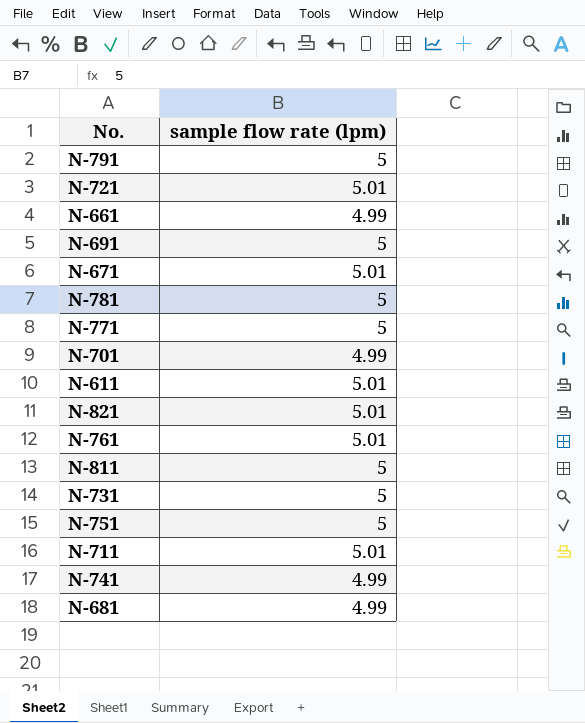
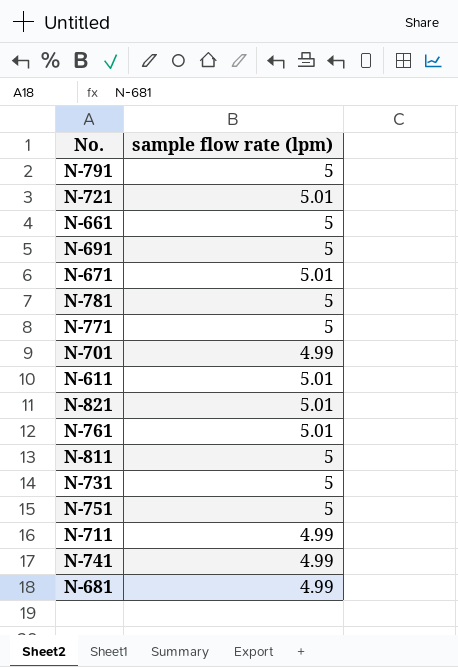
N-661 | sample flow rate (lpm): 4.99 -> 5
N-711 | sample flow rate (lpm): 5.01 -> 4.99

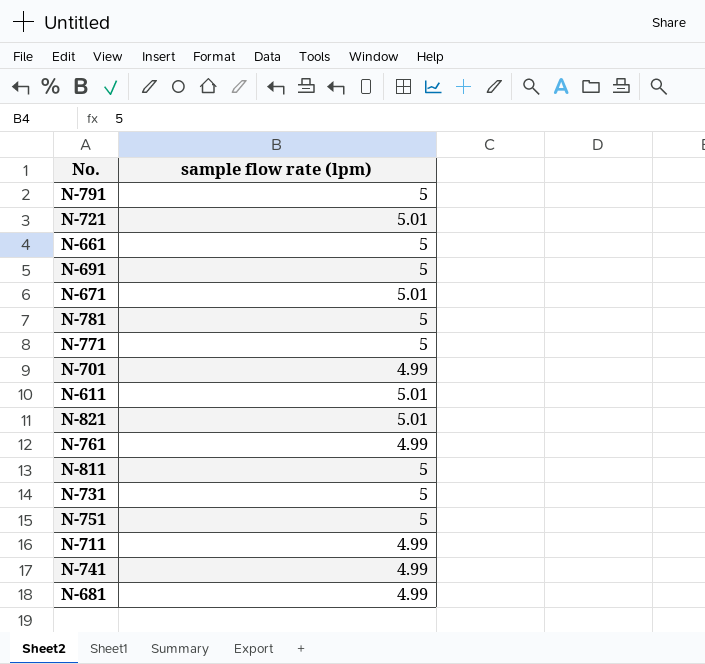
N-761 | sample flow rate (lpm): 5.01 -> 4.99

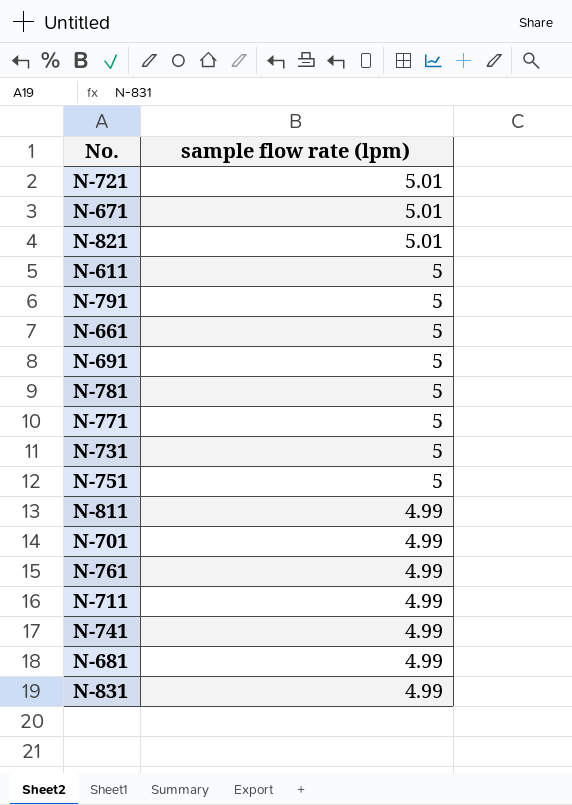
row order: none -> sample flow rate (lpm) descending
N-611 | sample flow rate (lpm): 5.01 -> 5
N-811 | sample flow rate (lpm): 5 -> 4.99
row N-831: none -> 4.99

